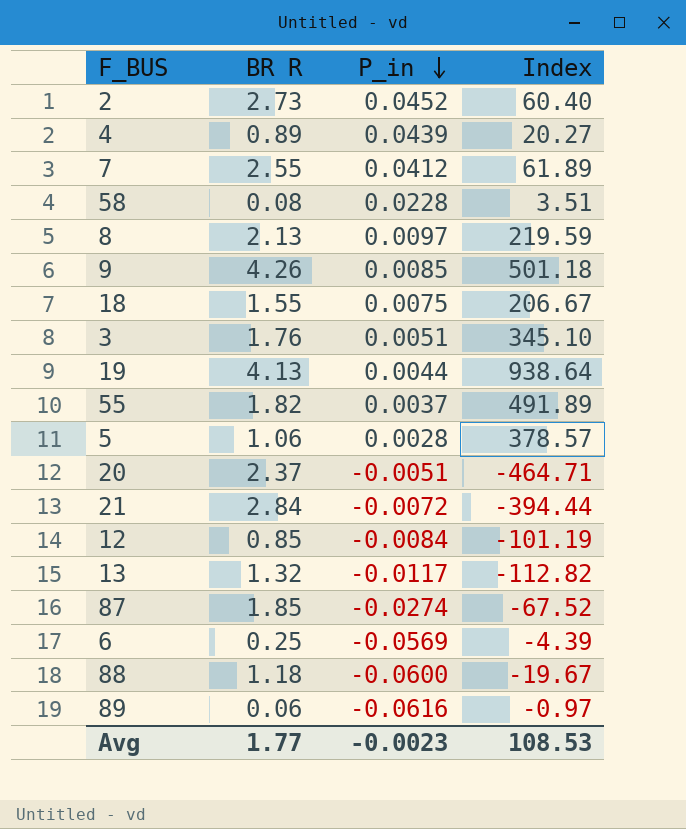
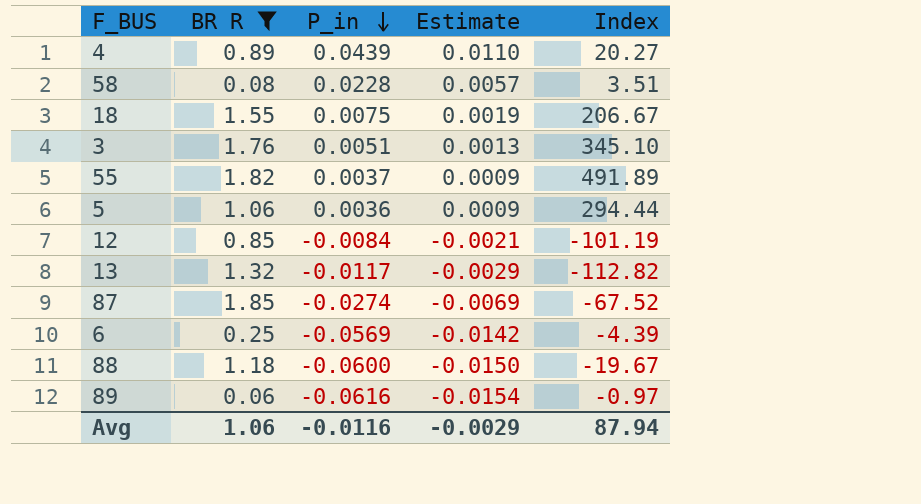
filter: none -> BR R <= 1.85
column Estimate | formula: none -> [P_in] * 0.25
5 | P_in: 0.0028 -> 0.0036
5 | Index: 378.57 -> 294.44
Avg | BR R: 1.77 -> 1.06
Avg | P_in: -0.0023 -> -0.0116
Avg | Index: 108.53 -> 87.94

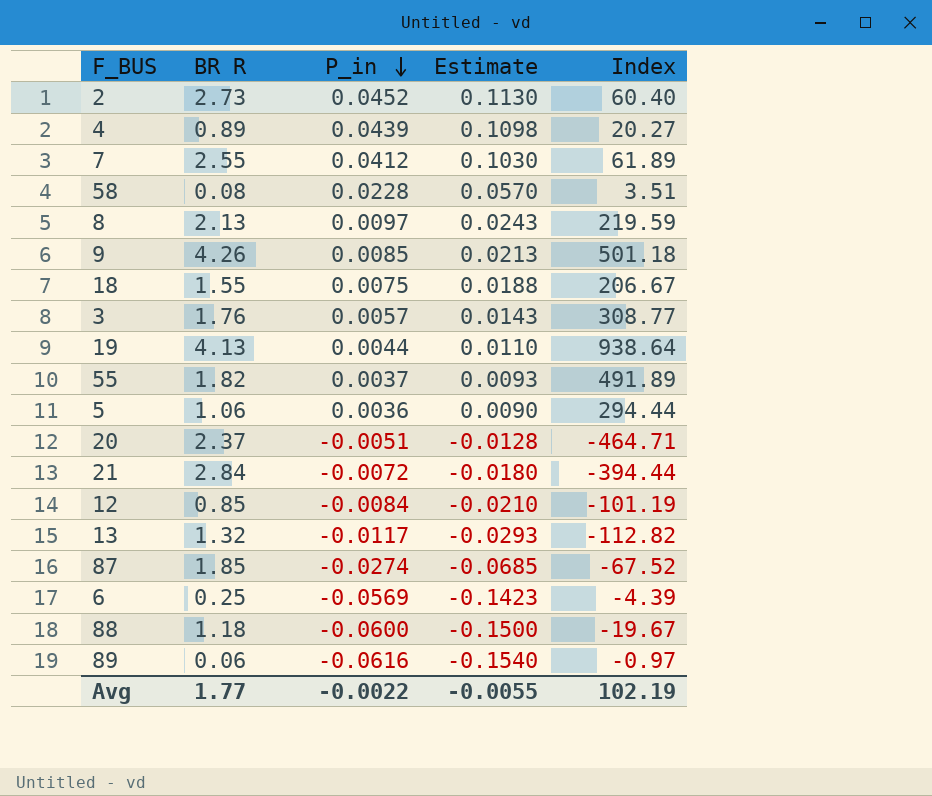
filter: BR R <= 1.85 -> none
column Estimate | formula: [P_in] * 0.25 -> [P_in] * 2.5
3 | P_in: 0.0051 -> 0.0057
3 | Index: 345.10 -> 308.77
Avg | BR R: 1.06 -> 1.77
Avg | P_in: -0.0116 -> -0.0022
Avg | Estimate: -0.0029 -> -0.0055
Avg | Index: 87.94 -> 102.19

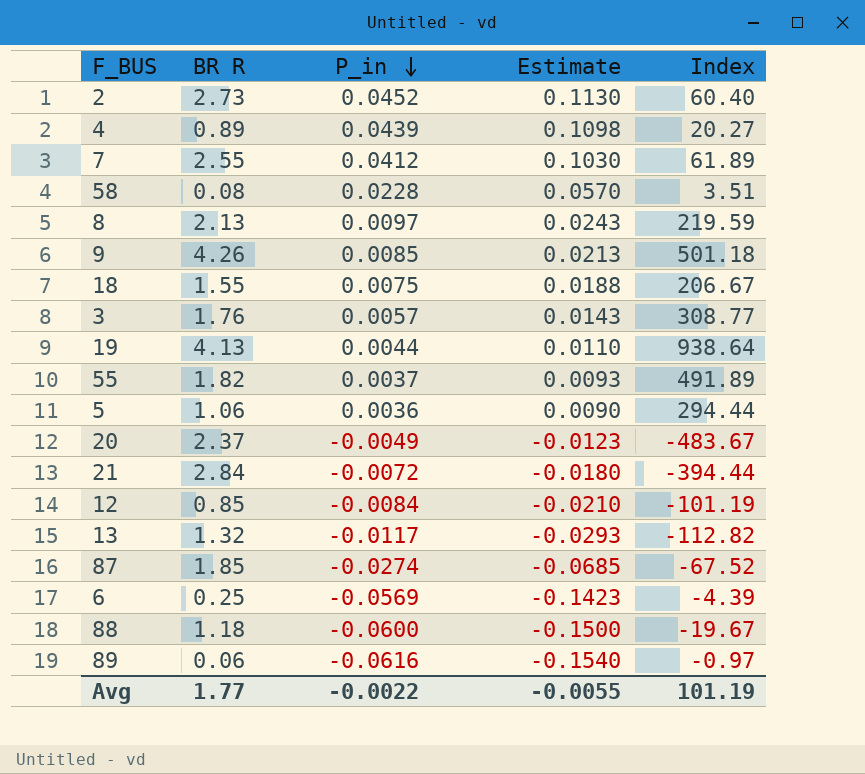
20 | P_in: -0.0051 -> -0.0049
20 | Estimate: -0.0128 -> -0.0123
20 | Index: -464.71 -> -483.67
Avg | Index: 102.19 -> 101.19

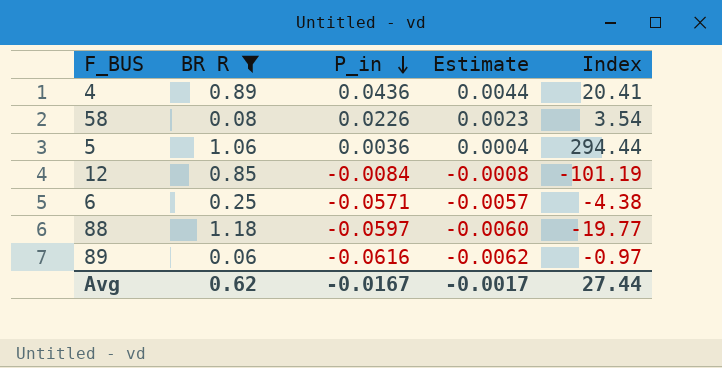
filter: none -> BR R <= 1.18
column Estimate | formula: [P_in] * 2.5 -> [P_in] * 0.1
4 | P_in: 0.0439 -> 0.0436
4 | Index: 20.27 -> 20.41
58 | P_in: 0.0228 -> 0.0226
58 | Index: 3.51 -> 3.54
6 | P_in: -0.0569 -> -0.0571
6 | Index: -4.39 -> -4.38
88 | P_in: -0.0600 -> -0.0597
88 | Index: -19.67 -> -19.77
Avg | BR R: 1.77 -> 0.62
Avg | P_in: -0.0022 -> -0.0167
Avg | Estimate: -0.0055 -> -0.0017
Avg | Index: 101.19 -> 27.44

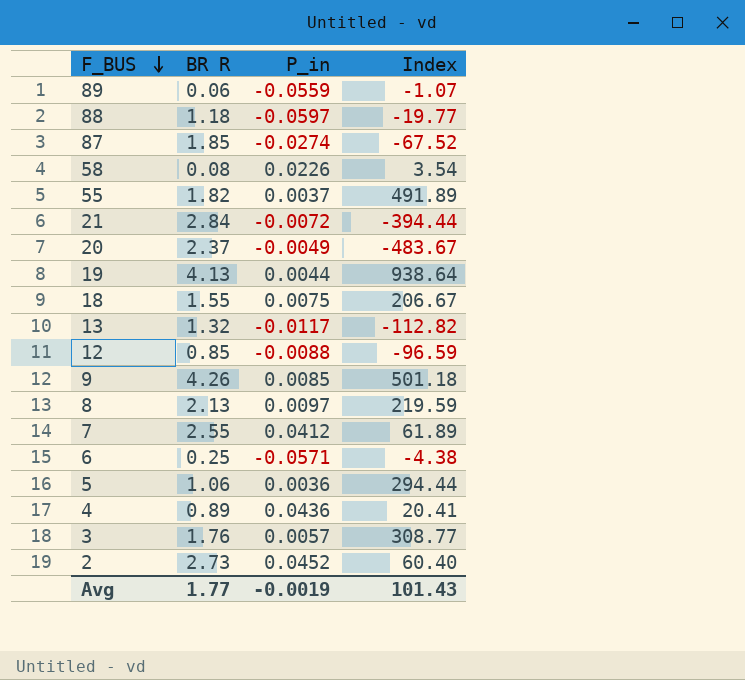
filter: BR R <= 1.18 -> none
row order: P_in descending -> F_BUS descending
column Estimate | formula: [P_in] * 0.1 -> none
89 | P_in: -0.0616 -> -0.0559
89 | Index: -0.97 -> -1.07
12 | P_in: -0.0084 -> -0.0088
12 | Index: -101.19 -> -96.59
Avg | BR R: 0.62 -> 1.77
Avg | P_in: -0.0167 -> -0.0019
Avg | Index: 27.44 -> 101.43

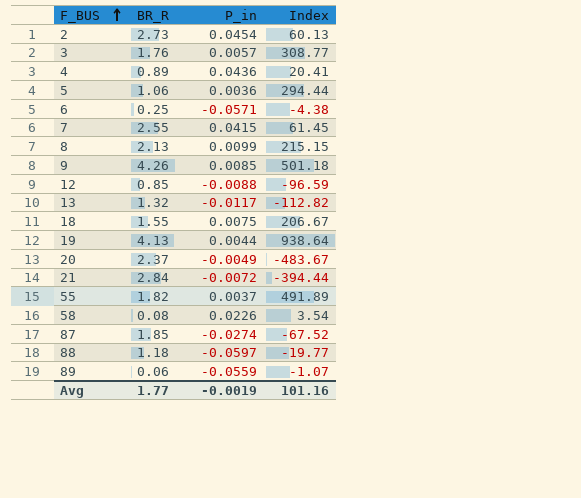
row order: F_BUS descending -> F_BUS ascending
column name: BR R -> BR_R
2 | P_in: 0.0452 -> 0.0454
2 | Index: 60.40 -> 60.13
7 | P_in: 0.0412 -> 0.0415
7 | Index: 61.89 -> 61.45
8 | P_in: 0.0097 -> 0.0099
8 | Index: 219.59 -> 215.15
Avg | Index: 101.43 -> 101.16

